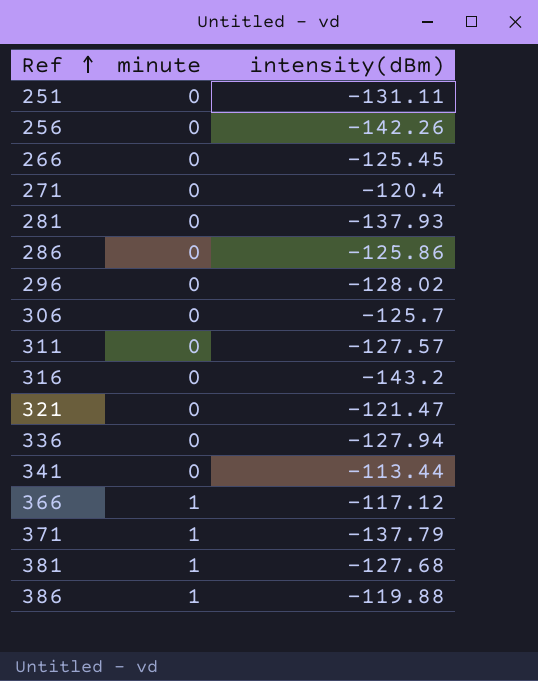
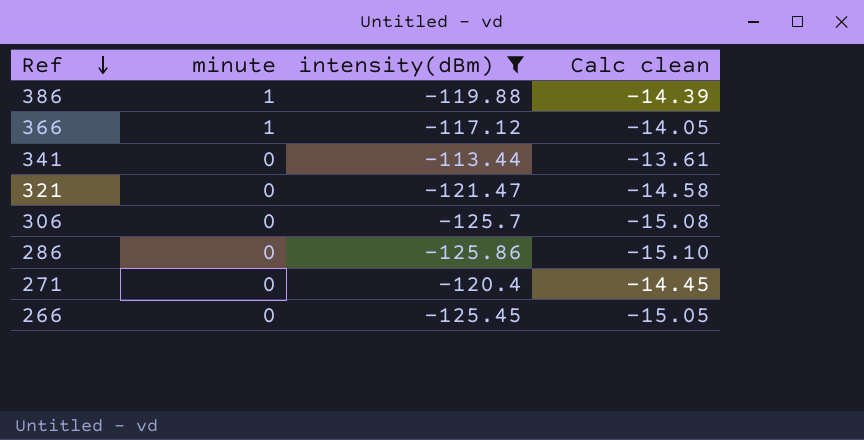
filter: none -> intensity(dBm) >= -125.86
row order: Ref ascending -> Ref descending
column Calc clean | formula: none -> [intensity(dBm)] * 0.12

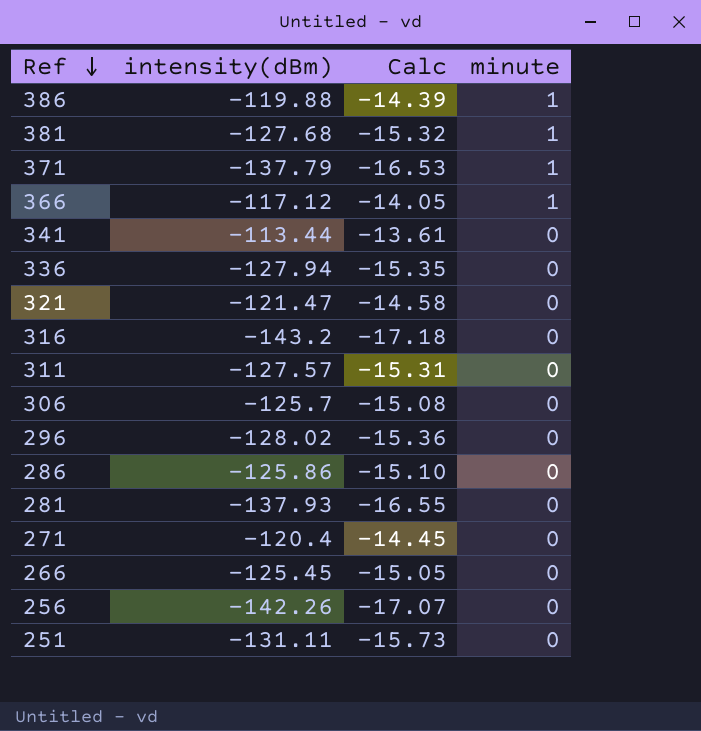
filter: intensity(dBm) >= -125.86 -> none
column name: Calc clean -> Calc
column minute | position: 2 -> 4

